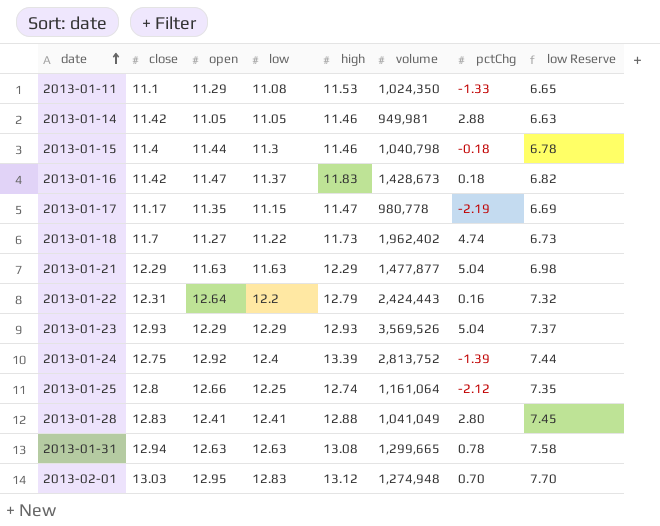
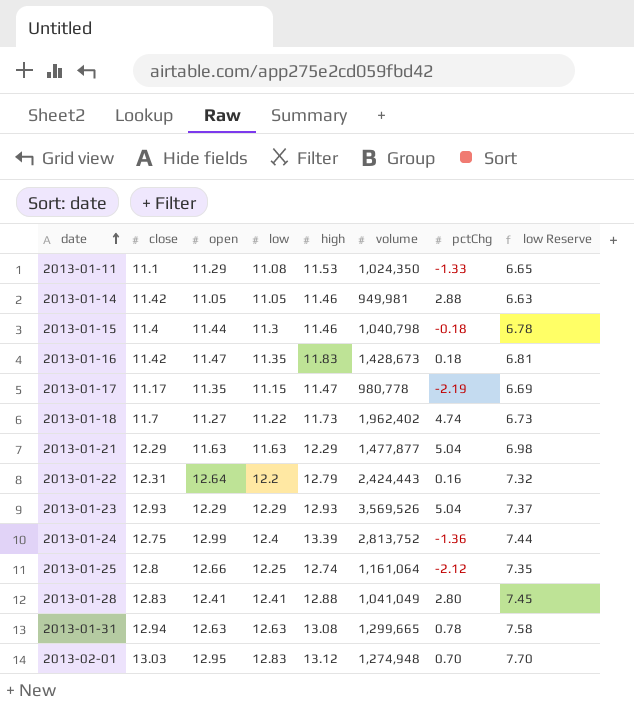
2013-01-16 | low: 11.37 -> 11.35
2013-01-16 | low Reserve: 6.82 -> 6.81
2013-01-24 | open: 12.92 -> 12.99
2013-01-24 | pctChg: -1.39 -> -1.36

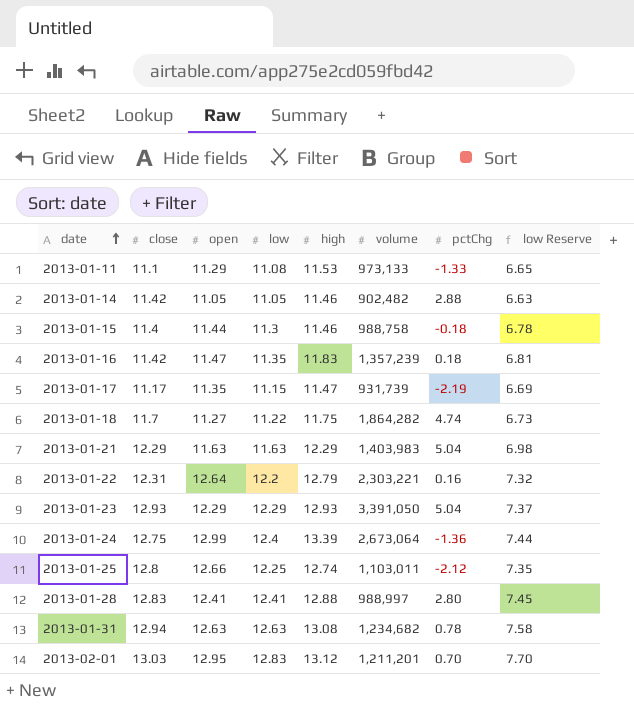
2013-01-11 | volume: 1,024,350 -> 973,133
2013-01-14 | volume: 949,981 -> 902,482
2013-01-15 | volume: 1,040,798 -> 988,758
2013-01-16 | volume: 1,428,673 -> 1,357,239
2013-01-17 | volume: 980,778 -> 931,739
2013-01-18 | high: 11.73 -> 11.75
2013-01-18 | volume: 1,962,402 -> 1,864,282
2013-01-21 | volume: 1,477,877 -> 1,403,983
2013-01-22 | volume: 2,424,443 -> 2,303,221
2013-01-23 | volume: 3,569,526 -> 3,391,050
2013-01-24 | volume: 2,813,752 -> 2,673,064
2013-01-25 | volume: 1,161,064 -> 1,103,011
2013-01-28 | volume: 1,041,049 -> 988,997
2013-01-31 | volume: 1,299,665 -> 1,234,682
2013-02-01 | volume: 1,274,948 -> 1,211,201

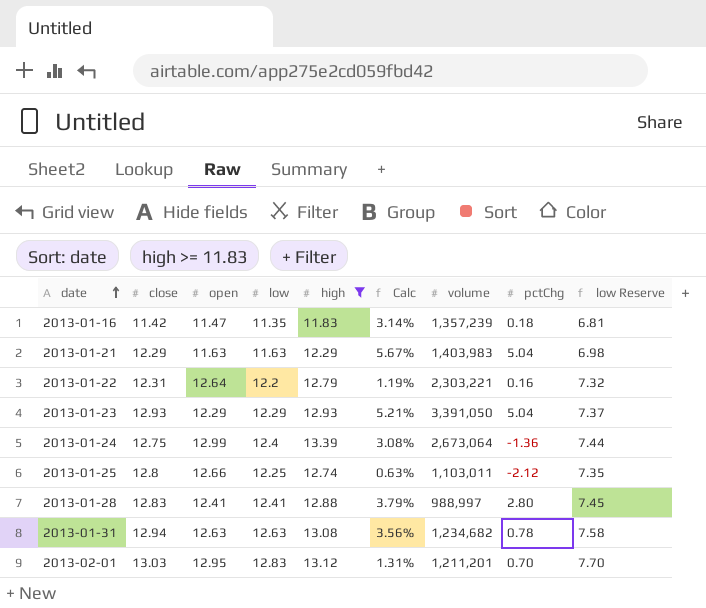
filter: none -> high >= 11.83
column Calc | formula: none -> ([high] - [open]) / [open]

